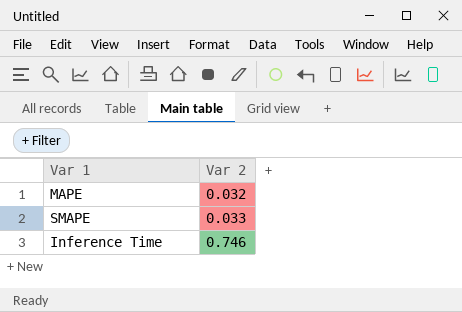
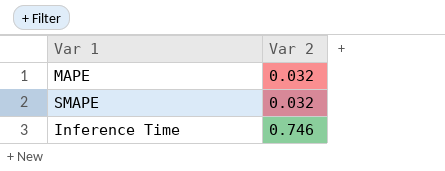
SMAPE | Var 2: 0.033 -> 0.032

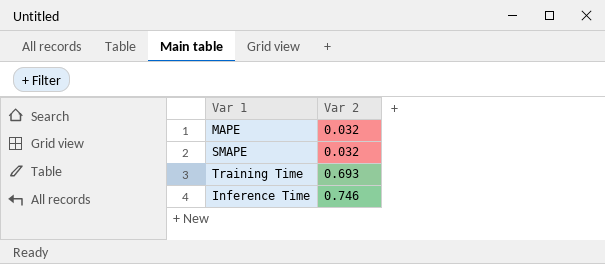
row Training Time: none -> 0.693

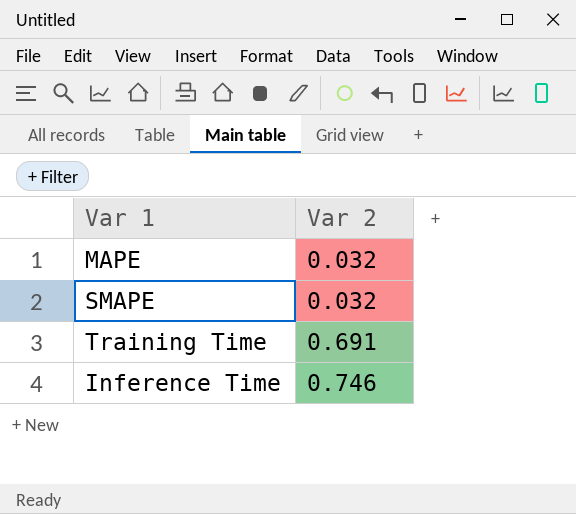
Training Time | Var 2: 0.693 -> 0.691

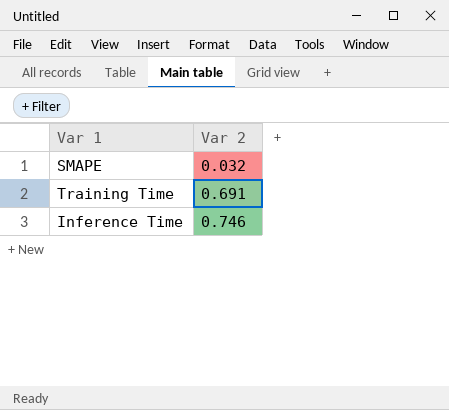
row MAPE: 0.032 -> none

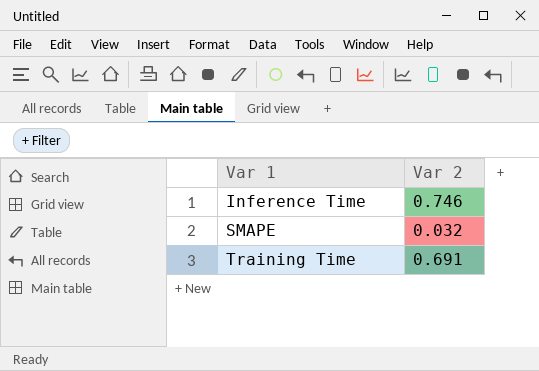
row order: Var 2 ascending -> Var 1 ascending

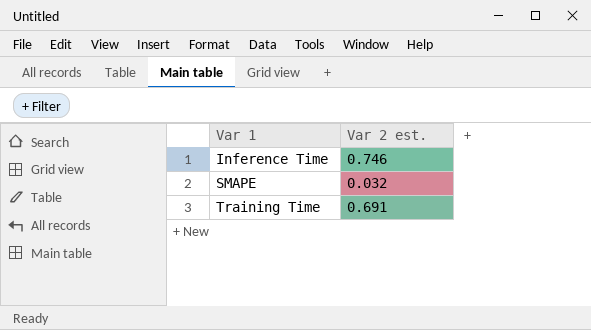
column name: Var 2 -> Var 2 est.

